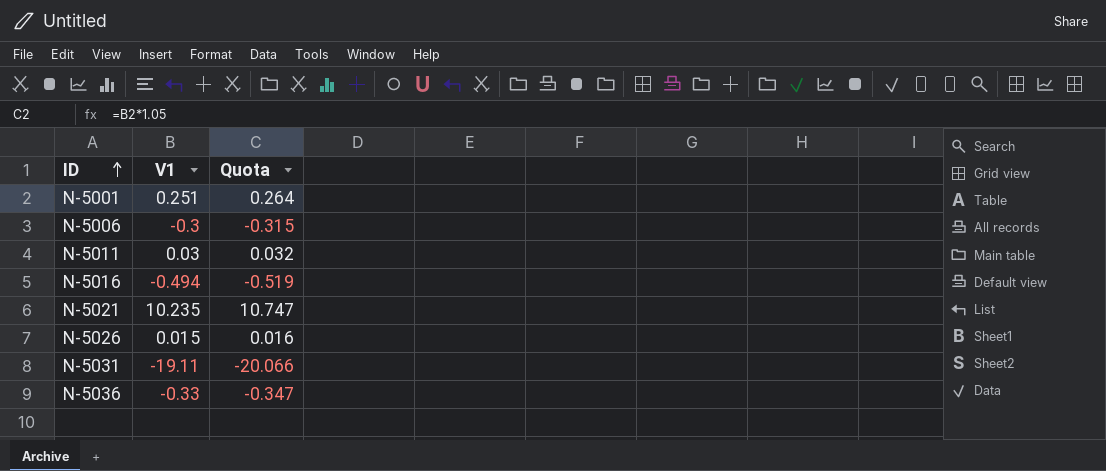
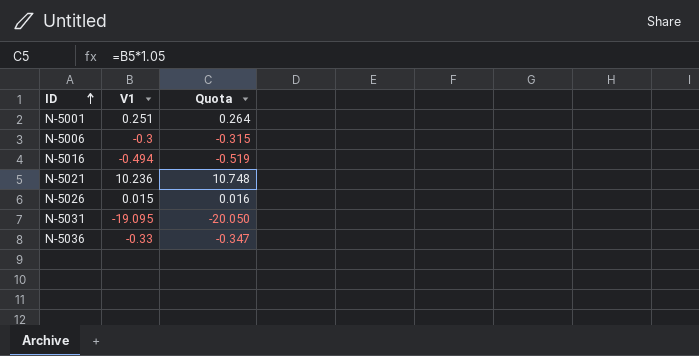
row N-5011: 0.03 | 0.032 -> none
N-5021 | V1: 10.235 -> 10.236
N-5021 | Quota: 10.747 -> 10.748
N-5031 | V1: -19.11 -> -19.095
N-5031 | Quota: -20.066 -> -20.050

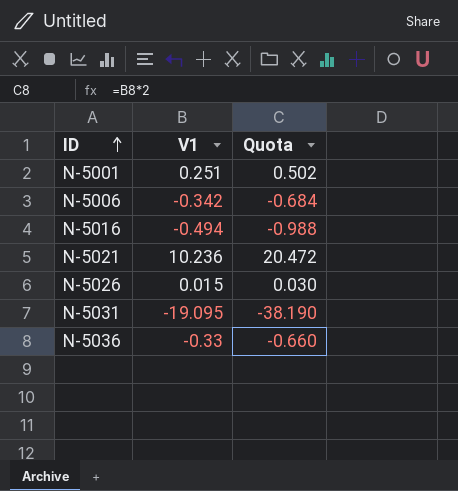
column Quota | formula: [V1] * 1.05 -> [V1] * 2
N-5006 | V1: -0.3 -> -0.342

